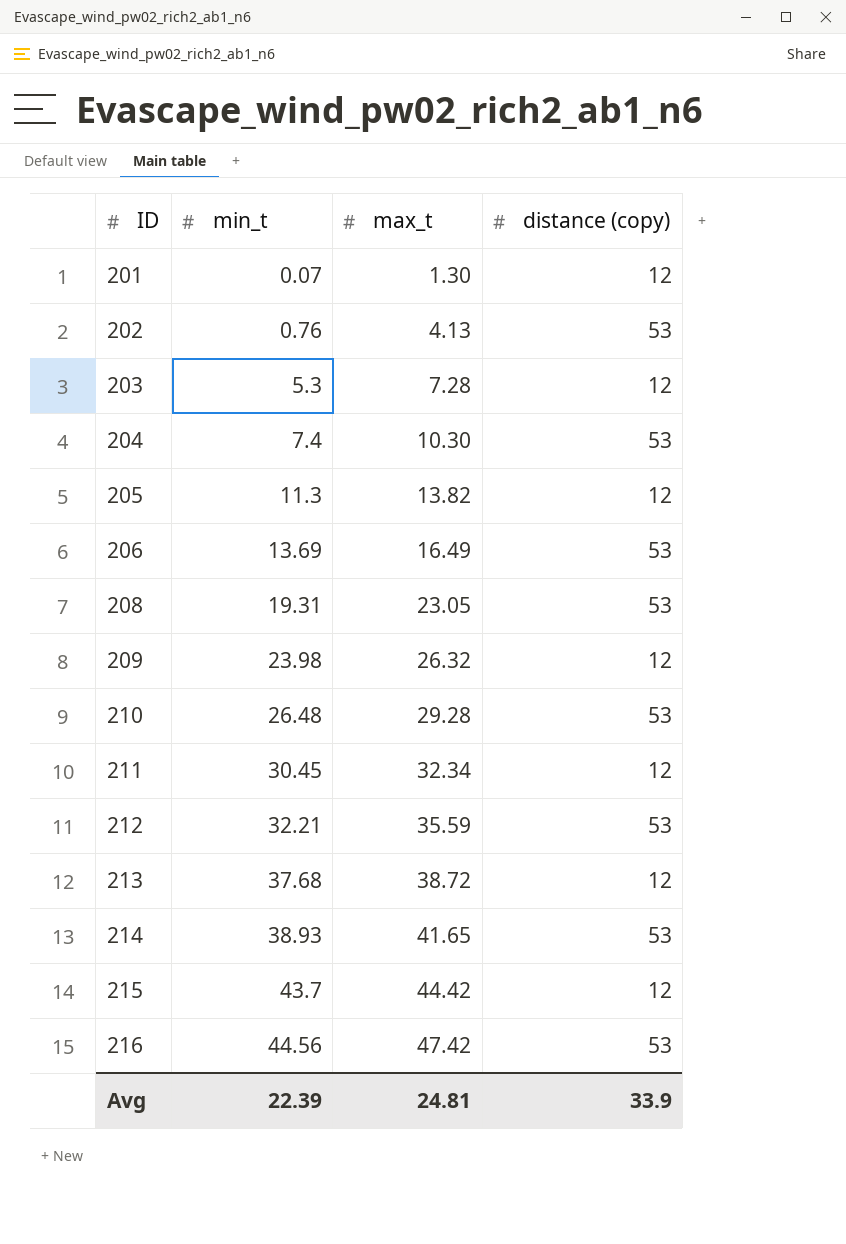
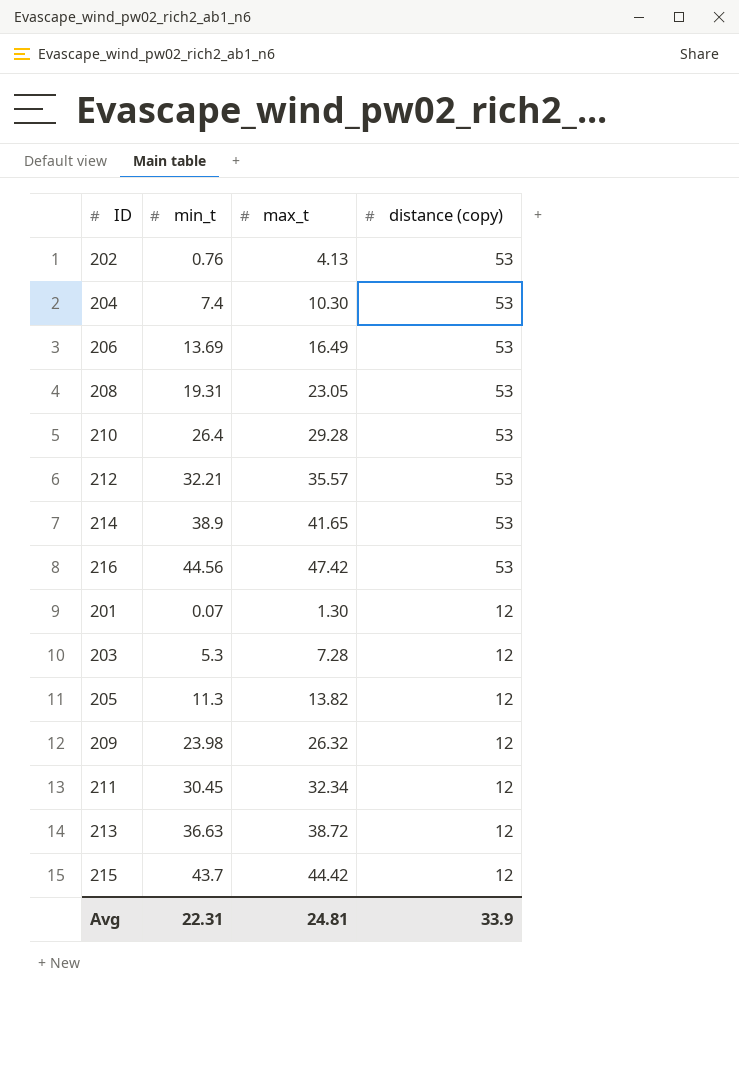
row order: ID ascending -> distance (copy) descending
210 | min_t: 26.48 -> 26.4
212 | max_t: 35.59 -> 35.57
214 | min_t: 38.93 -> 38.9
213 | min_t: 37.68 -> 36.63
Avg | min_t: 22.39 -> 22.31

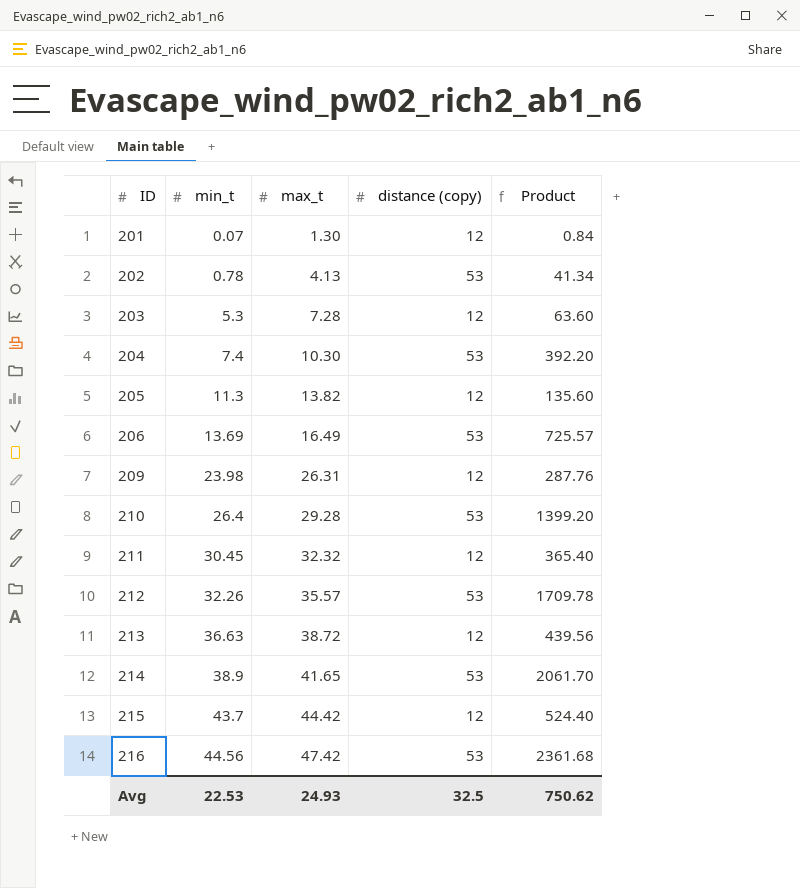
row order: distance (copy) descending -> ID ascending
column Product | formula: none -> [min_t] * [distance (copy)]
row 208: 19.31 | 23.05 | 53 -> none
202 | min_t: 0.76 -> 0.78
209 | max_t: 26.32 -> 26.31
211 | max_t: 32.34 -> 32.32
212 | min_t: 32.21 -> 32.26
Avg | min_t: 22.31 -> 22.53
Avg | max_t: 24.81 -> 24.93
Avg | distance (copy): 33.9 -> 32.5

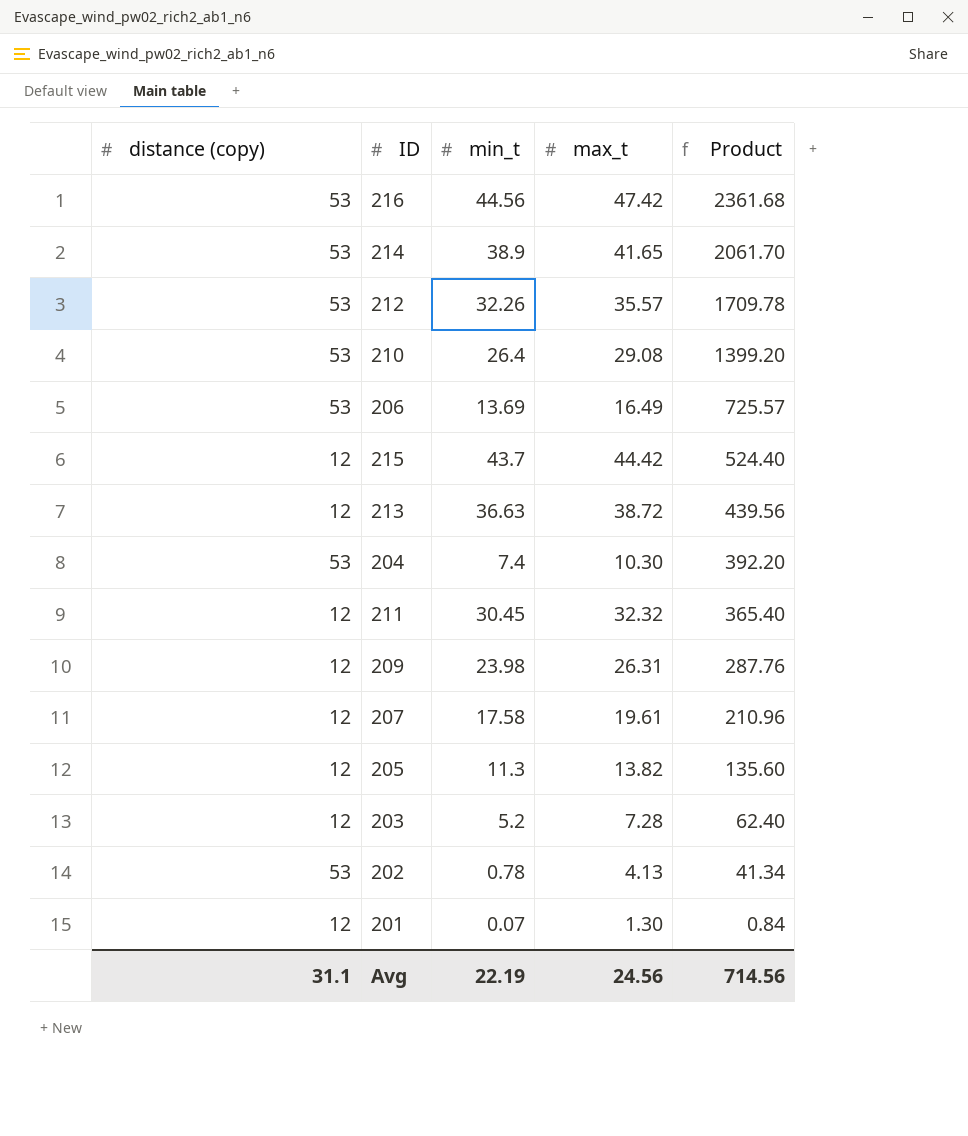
row order: ID ascending -> Product descending
column distance (copy) | position: 4 -> 1
210 | max_t: 29.28 -> 29.08
row 207: none -> 12 | 17.58 | 19.61 | 210.96
203 | min_t: 5.3 -> 5.2
203 | Product: 63.60 -> 62.40
Avg | distance (copy): 32.5 -> 31.1
Avg | min_t: 22.53 -> 22.19
Avg | max_t: 24.93 -> 24.56
Avg | Product: 750.62 -> 714.56

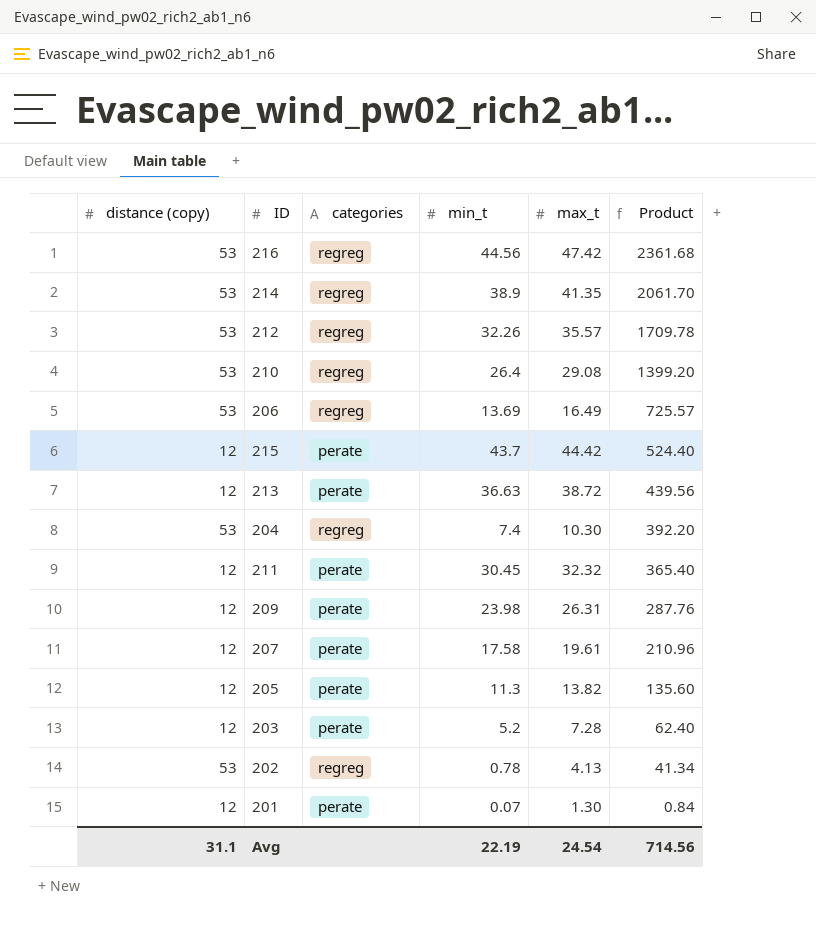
column categories | position: none -> 3
214 | max_t: 41.65 -> 41.35
Avg | max_t: 24.56 -> 24.54

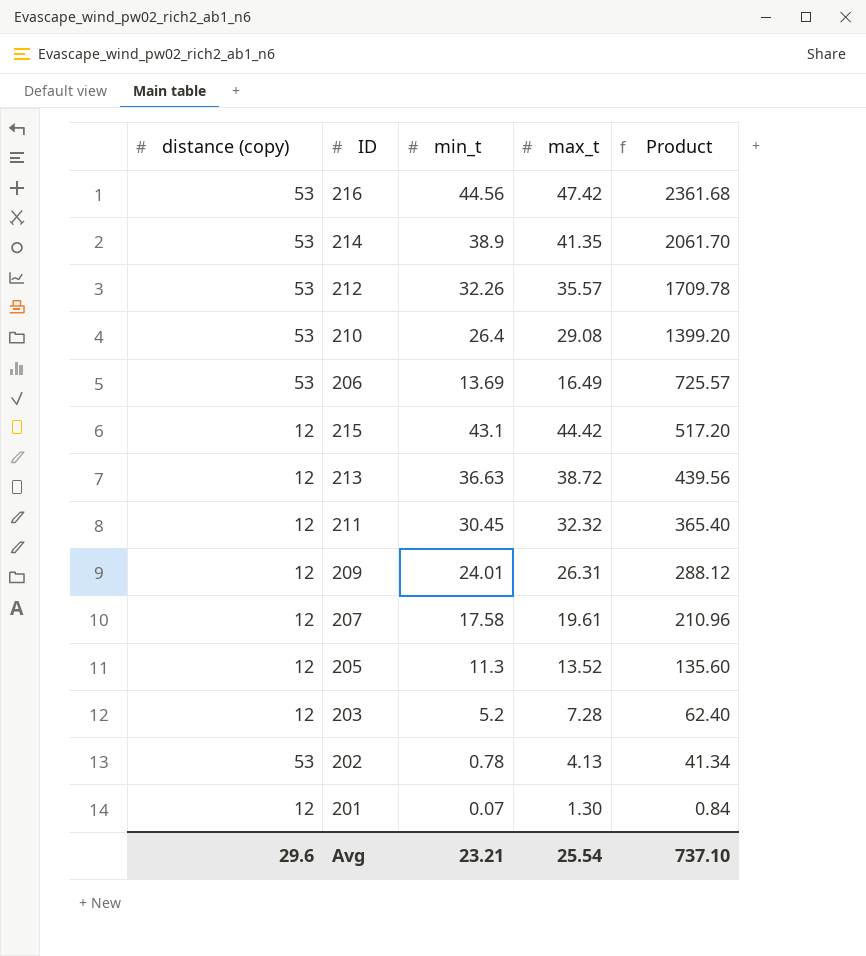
column categories | position: 3 -> none
row 204: 53 | regreg | 7.4 | 10.30 | 392.20 -> none
215 | min_t: 43.7 -> 43.1
215 | Product: 524.40 -> 517.20
209 | min_t: 23.98 -> 24.01
209 | Product: 287.76 -> 288.12
205 | max_t: 13.82 -> 13.52
Avg | distance (copy): 31.1 -> 29.6
Avg | min_t: 22.19 -> 23.21
Avg | max_t: 24.54 -> 25.54
Avg | Product: 714.56 -> 737.10

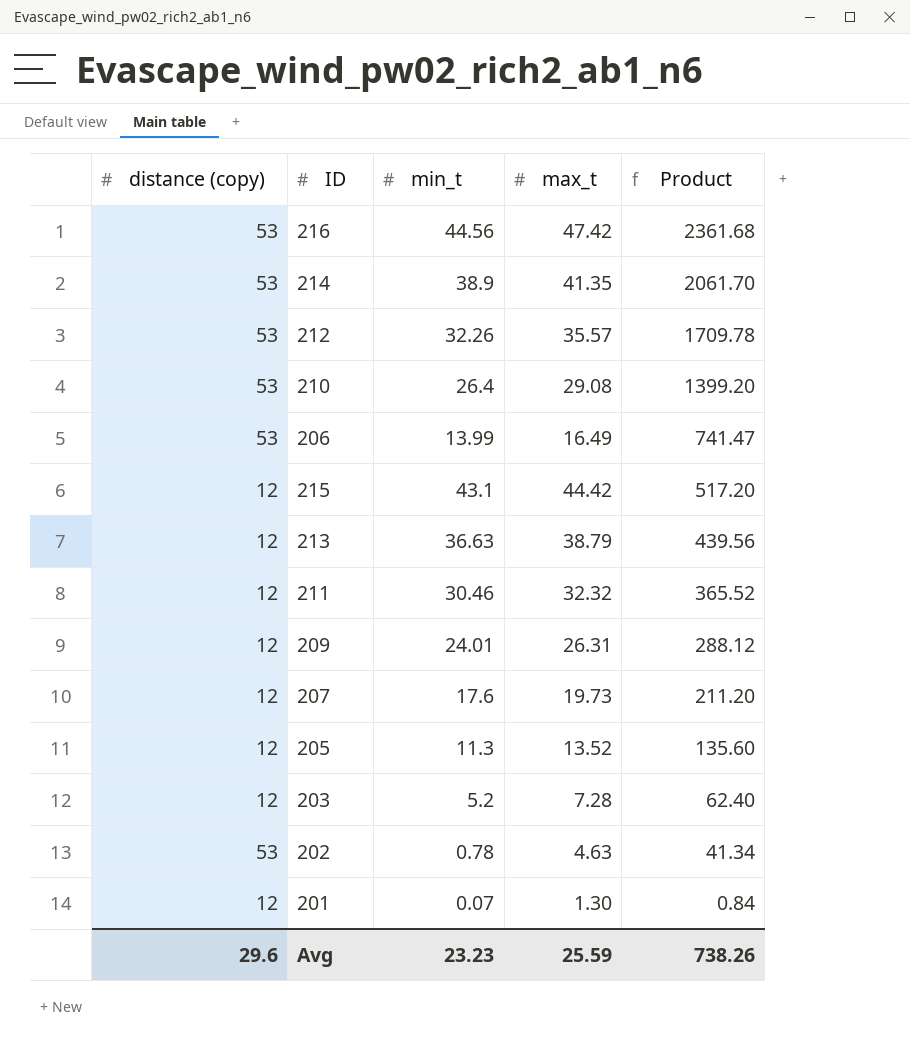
206 | min_t: 13.69 -> 13.99
206 | Product: 725.57 -> 741.47
213 | max_t: 38.72 -> 38.79
211 | min_t: 30.45 -> 30.46
211 | Product: 365.40 -> 365.52
207 | min_t: 17.58 -> 17.6
207 | max_t: 19.61 -> 19.73
207 | Product: 210.96 -> 211.20
202 | max_t: 4.13 -> 4.63
Avg | min_t: 23.21 -> 23.23
Avg | max_t: 25.54 -> 25.59
Avg | Product: 737.10 -> 738.26

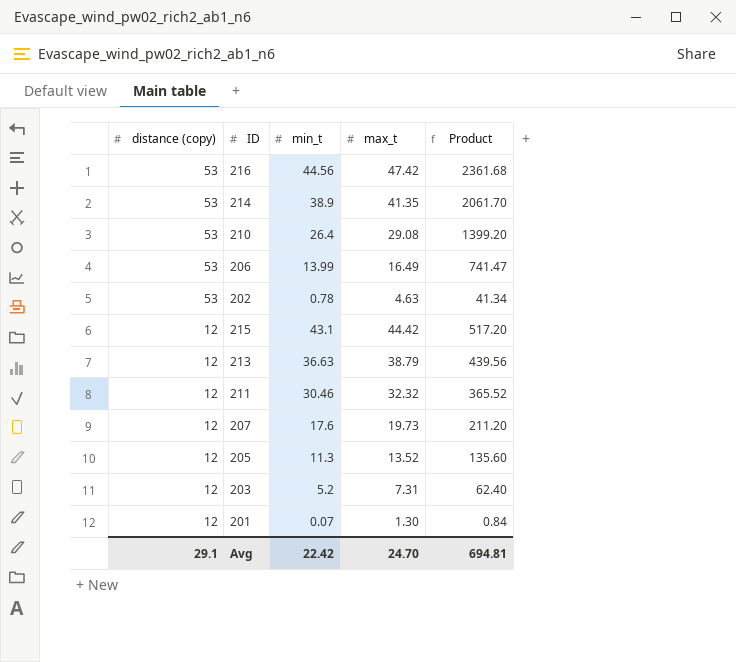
row order: Product descending -> distance (copy) descending
row 212: 53 | 32.26 | 35.57 | 1709.78 -> none
row 209: 12 | 24.01 | 26.31 | 288.12 -> none
203 | max_t: 7.28 -> 7.31
Avg | distance (copy): 29.6 -> 29.1
Avg | min_t: 23.23 -> 22.42
Avg | max_t: 25.59 -> 24.70
Avg | Product: 738.26 -> 694.81

